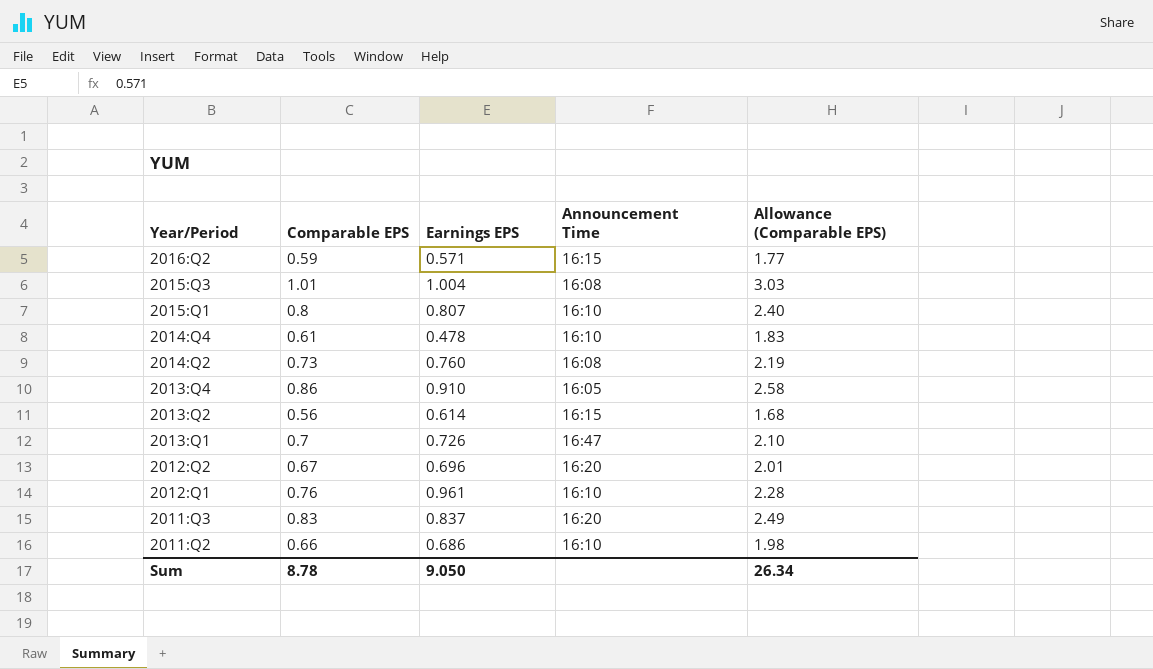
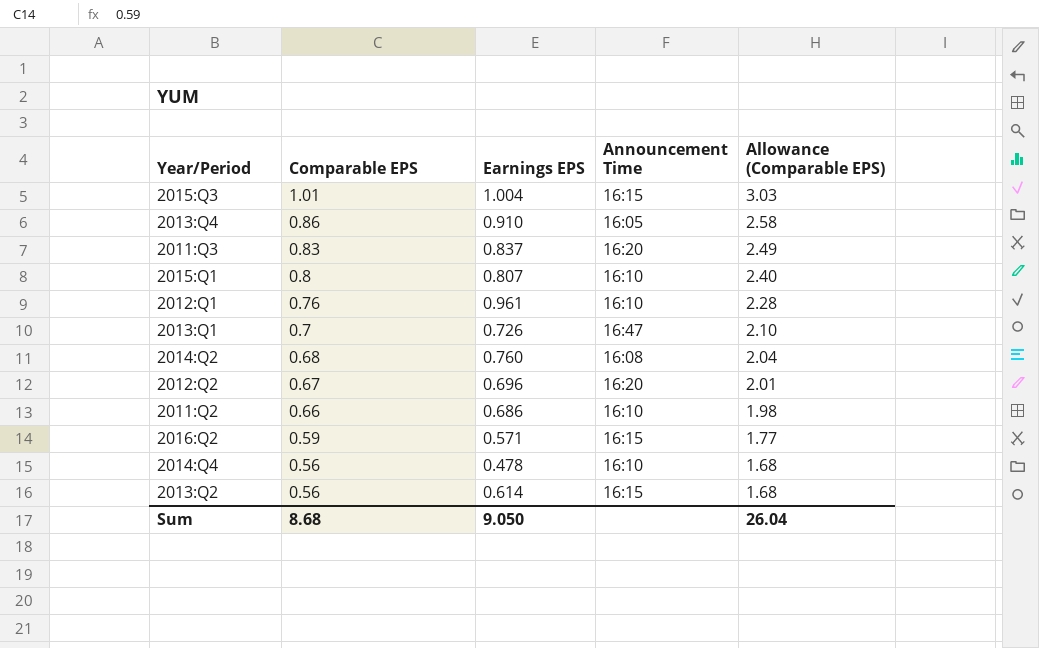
row order: Year/Period descending -> Comparable EPS descending
2015:Q3 | Announcement Time: 16:08 -> 16:15
2014:Q2 | Comparable EPS: 0.73 -> 0.68
2014:Q2 | Allowance (Comparable EPS): 2.19 -> 2.04
2014:Q4 | Comparable EPS: 0.61 -> 0.56
2014:Q4 | Allowance (Comparable EPS): 1.83 -> 1.68
Sum | Comparable EPS: 8.78 -> 8.68
Sum | Allowance (Comparable EPS): 26.34 -> 26.04

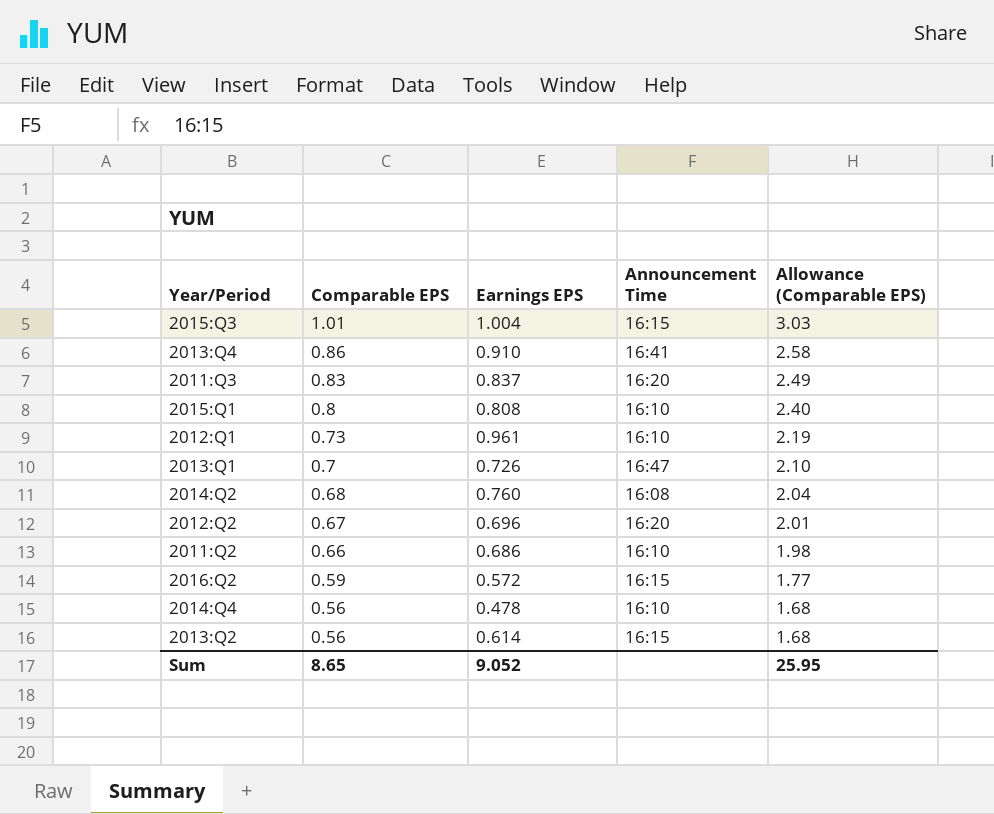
2013:Q4 | Announcement Time: 16:05 -> 16:41
2015:Q1 | Earnings EPS: 0.807 -> 0.808
2012:Q1 | Comparable EPS: 0.76 -> 0.73
2012:Q1 | Allowance (Comparable EPS): 2.28 -> 2.19
2016:Q2 | Earnings EPS: 0.571 -> 0.572
Sum | Comparable EPS: 8.68 -> 8.65
Sum | Earnings EPS: 9.050 -> 9.052
Sum | Allowance (Comparable EPS): 26.04 -> 25.95

